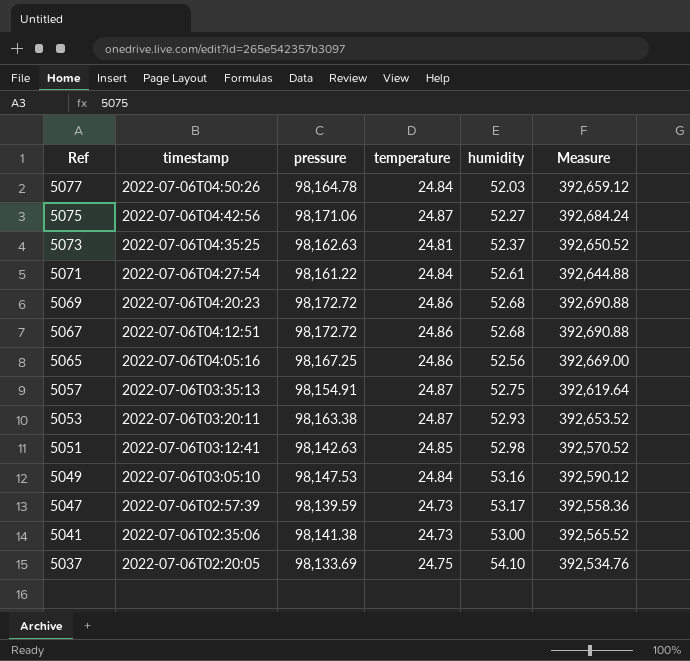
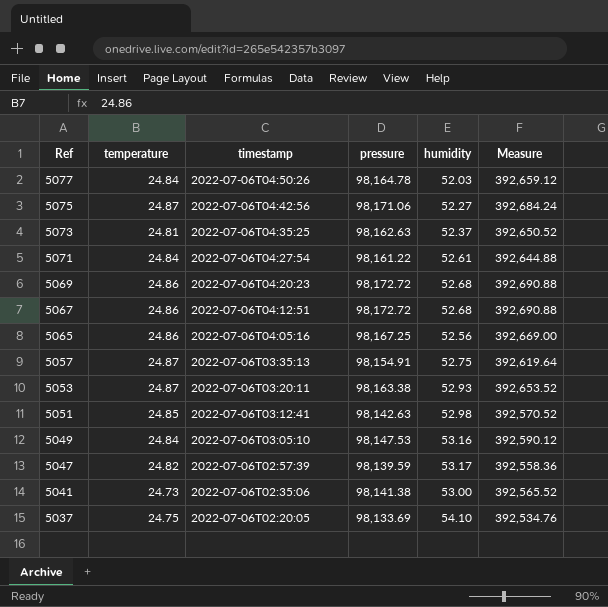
column temperature | position: 4 -> 2
5047 | temperature: 24.73 -> 24.82

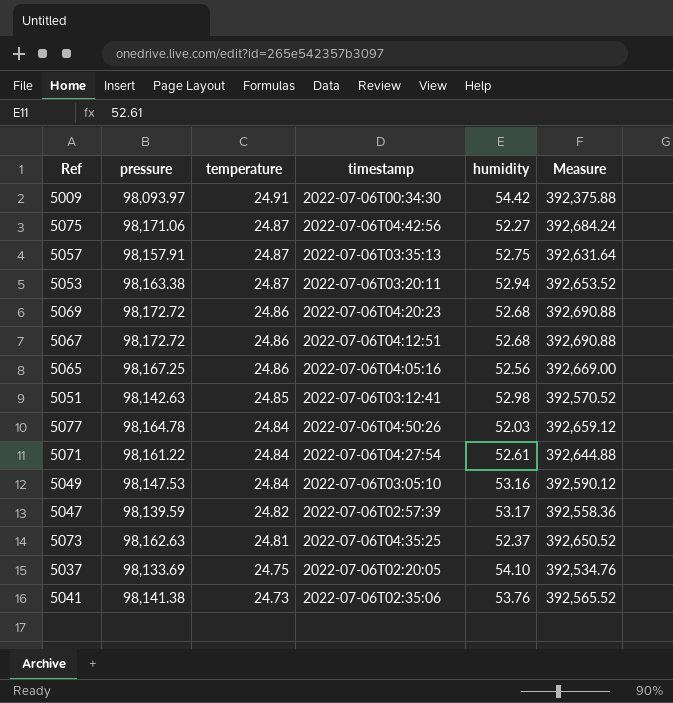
row order: Ref descending -> temperature descending
column pressure | position: 4 -> 2
row 5009: none -> 98,093.97 | 24.91 | 2022-07-06T00:34:30 | 54.42 | 392,375.88
5057 | pressure: 98,154.91 -> 98,157.91
5057 | Measure: 392,619.64 -> 392,631.64
5053 | humidity: 52.93 -> 52.94
5041 | humidity: 53.00 -> 53.76

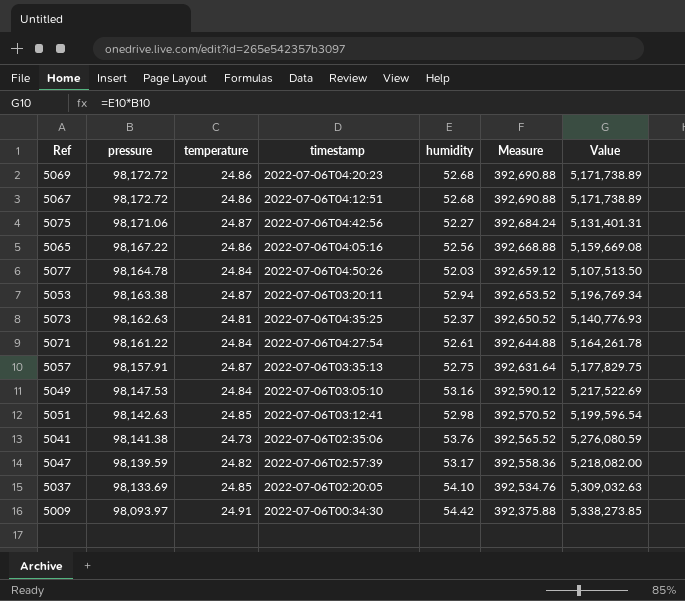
row order: temperature descending -> pressure descending
column Value | formula: none -> [pressure] * [humidity]
5065 | pressure: 98,167.25 -> 98,167.22
5065 | Measure: 392,669.00 -> 392,668.88
5037 | temperature: 24.75 -> 24.85

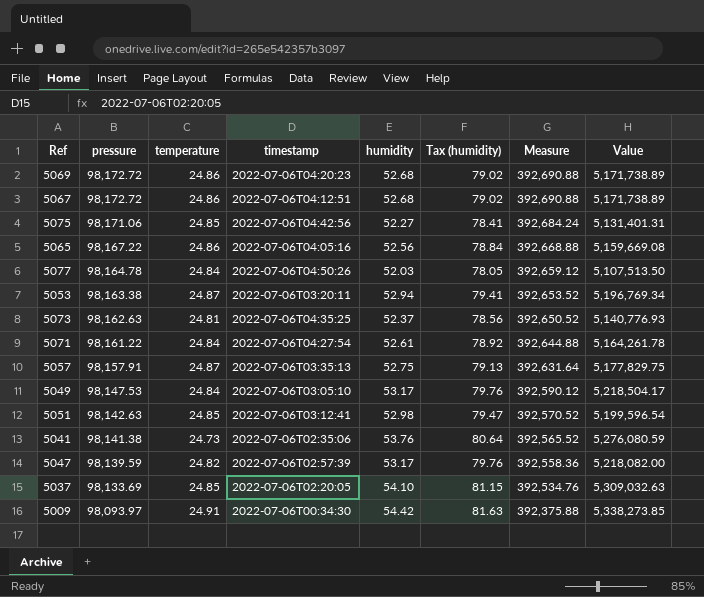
column Tax (humidity) | formula: none -> [humidity] * 1.5
5075 | temperature: 24.87 -> 24.85
5049 | humidity: 53.16 -> 53.17
5049 | Value: 5,217,522.69 -> 5,218,504.17

